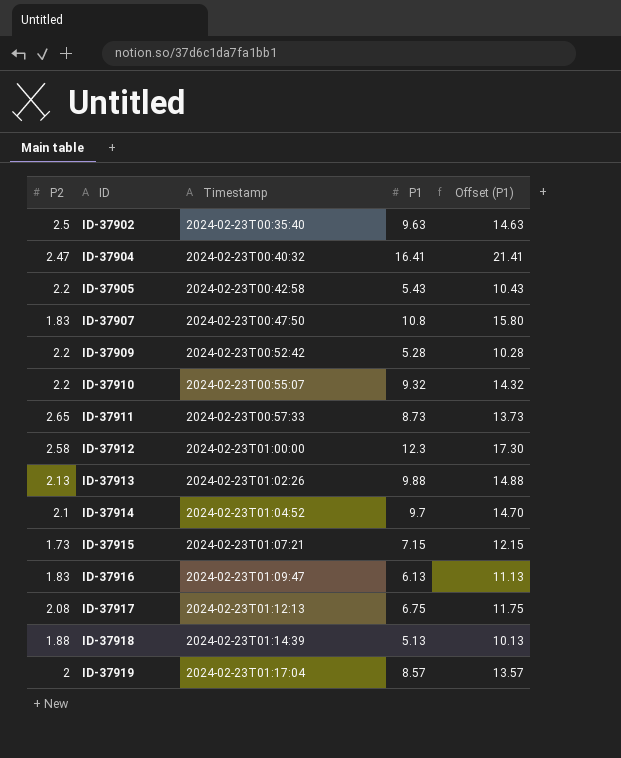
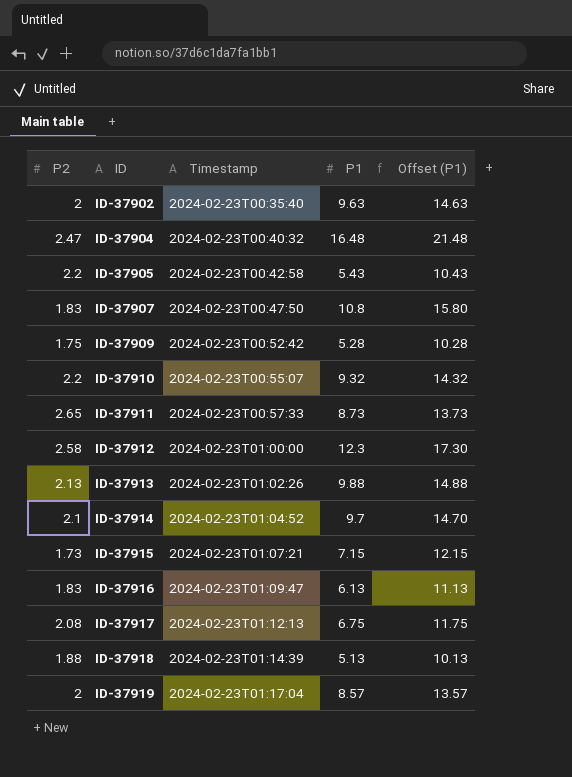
ID-37902 | P2: 2.5 -> 2
ID-37904 | P1: 16.41 -> 16.48
ID-37904 | Offset (P1): 21.41 -> 21.48
ID-37909 | P2: 2.2 -> 1.75

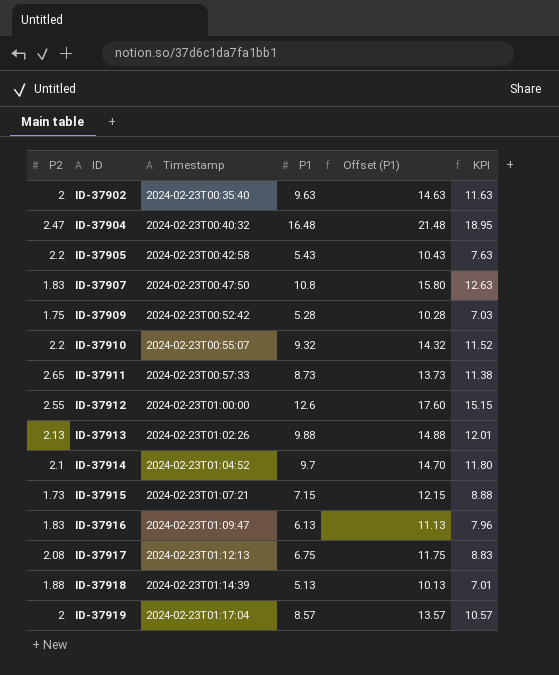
column KPI | formula: none -> [P2] + [P1]
ID-37912 | P2: 2.58 -> 2.55
ID-37912 | P1: 12.3 -> 12.6
ID-37912 | Offset (P1): 17.30 -> 17.60

